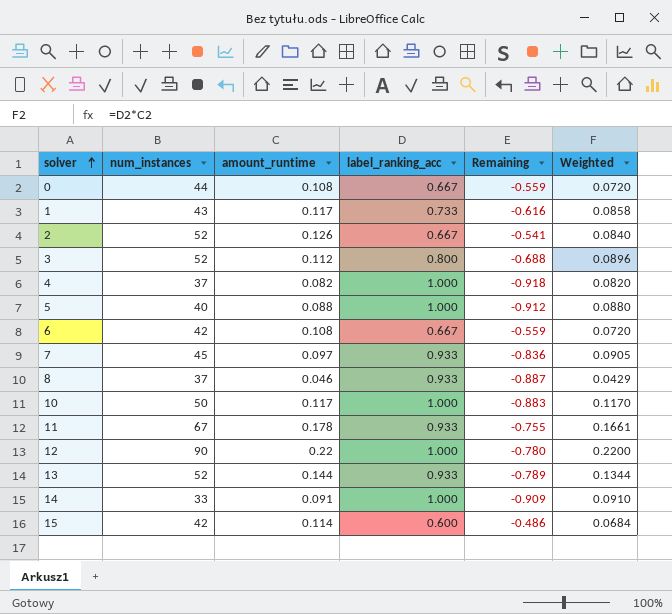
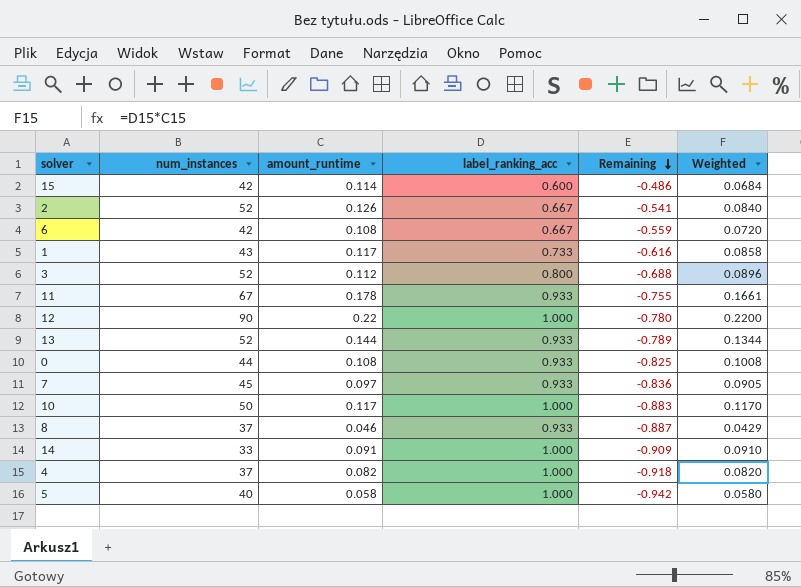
row order: solver ascending -> Remaining descending
0 | label_ranking_acc: 0.667 -> 0.933
0 | Remaining: -0.559 -> -0.825
0 | Weighted: 0.0720 -> 0.1008
5 | amount_runtime: 0.088 -> 0.058
5 | Remaining: -0.912 -> -0.942
5 | Weighted: 0.0880 -> 0.0580

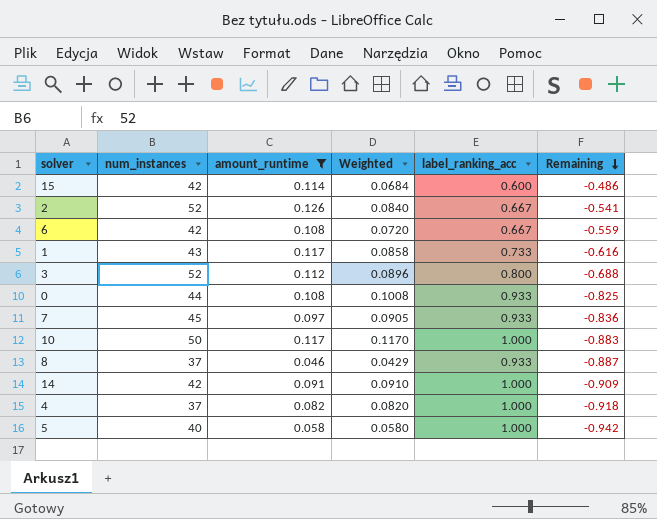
filter: none -> amount_runtime <= 0.126
column Weighted | position: 6 -> 4
14 | num_instances: 33 -> 42

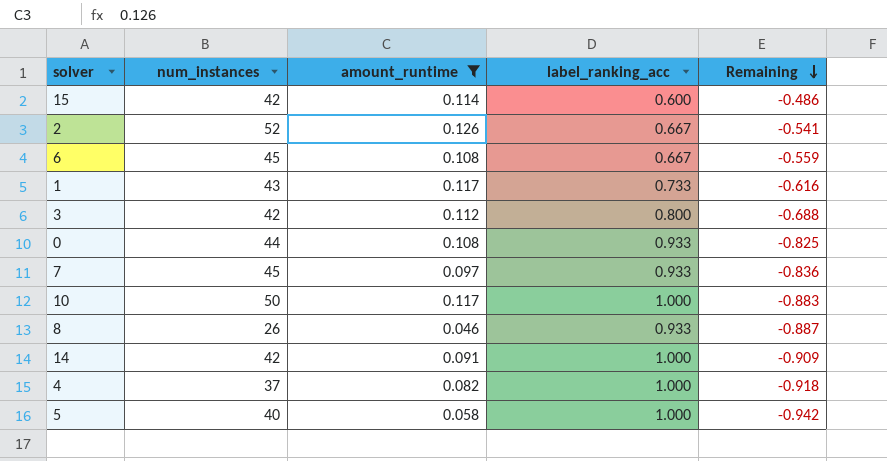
column Weighted | formula: [amount_runtime] * [label_ranking_acc] -> none
6 | num_instances: 42 -> 45
3 | num_instances: 52 -> 42
8 | num_instances: 37 -> 26

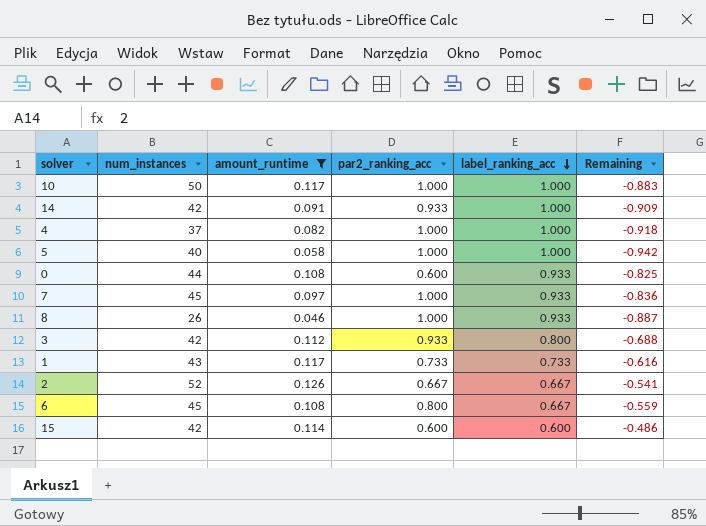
row order: Remaining descending -> label_ranking_acc descending
column par2_ranking_acc | position: none -> 4

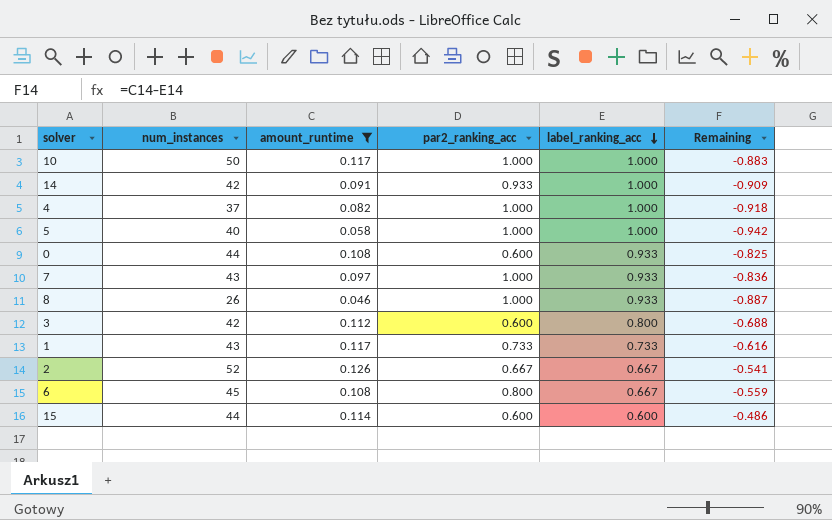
7 | num_instances: 45 -> 43
3 | par2_ranking_acc: 0.933 -> 0.600
15 | num_instances: 42 -> 44

